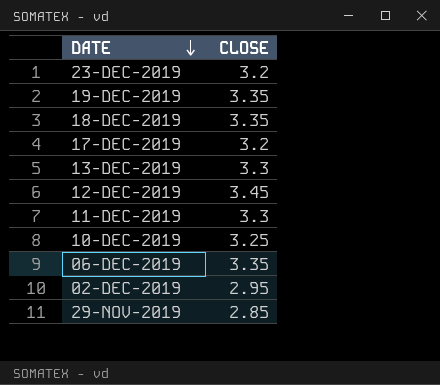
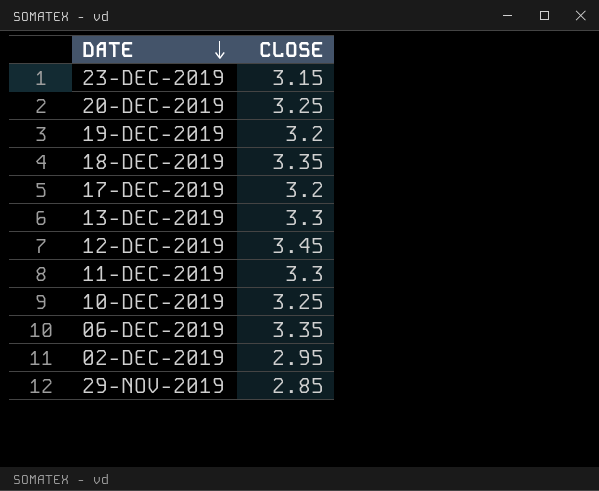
23-DEC-2019 | CLOSE: 3.2 -> 3.15
row 20-DEC-2019: none -> 3.25
19-DEC-2019 | CLOSE: 3.35 -> 3.2

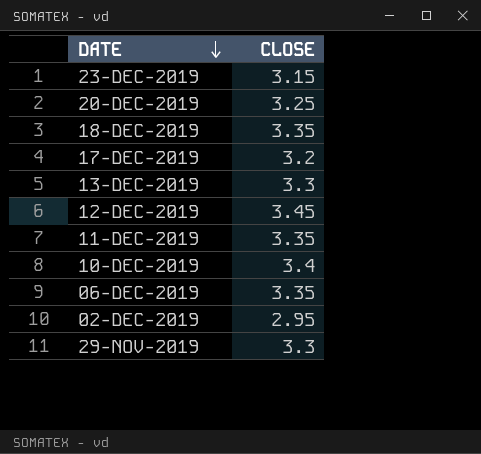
row 19-DEC-2019: 3.2 -> none
11-DEC-2019 | CLOSE: 3.3 -> 3.35
10-DEC-2019 | CLOSE: 3.25 -> 3.4
29-NOV-2019 | CLOSE: 2.85 -> 3.3

